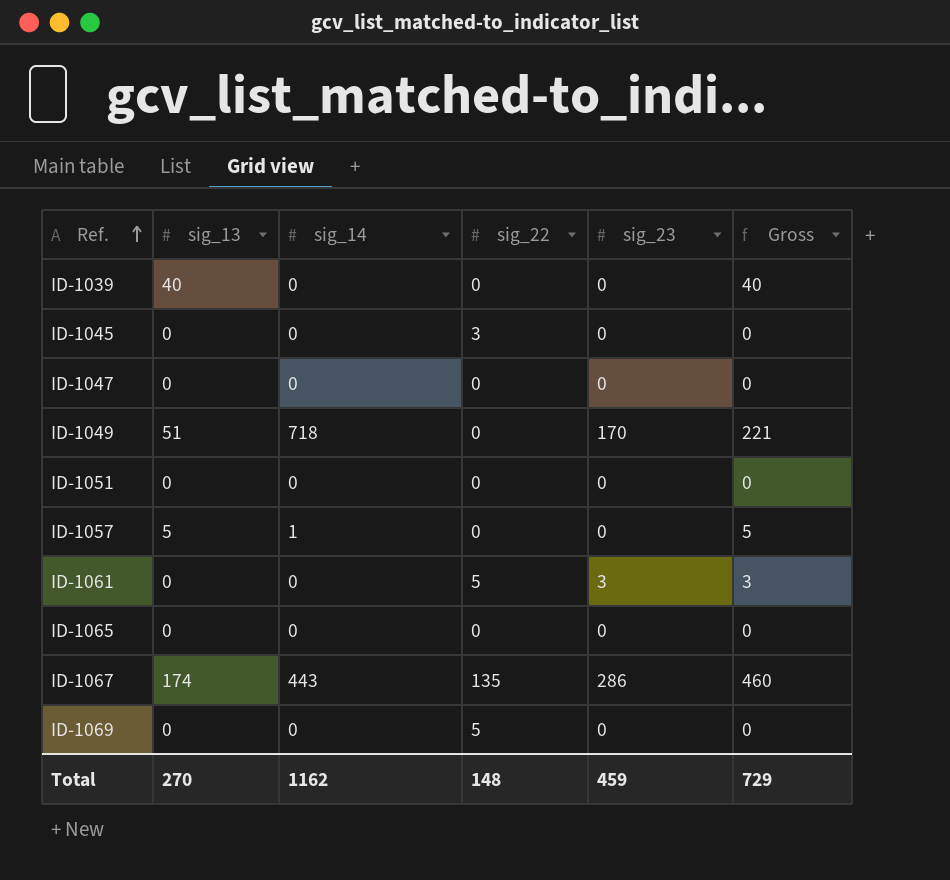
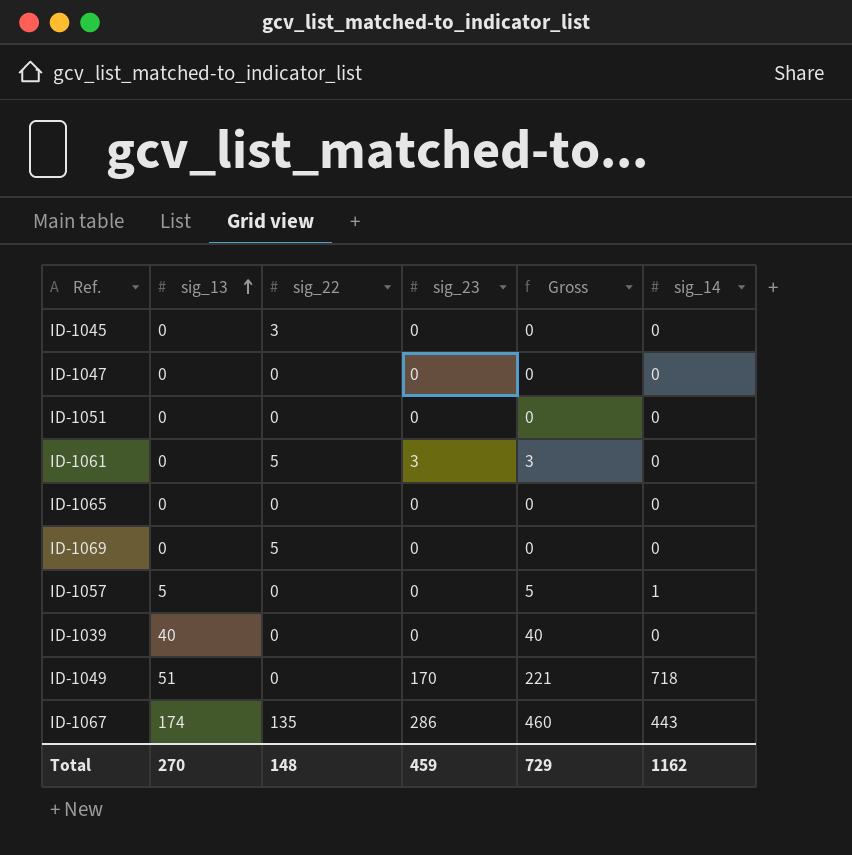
row order: Ref. ascending -> sig_13 ascending
column sig_14 | position: 3 -> 6

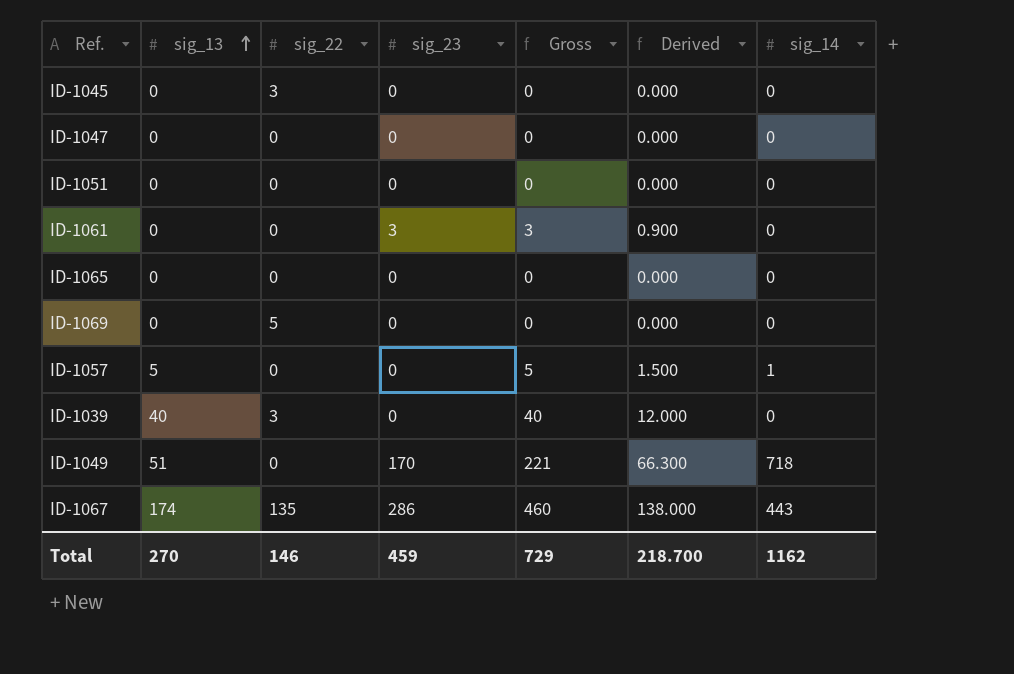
column Derived | formula: none -> [Gross] * 0.3
ID-1061 | sig_22: 5 -> 0
ID-1039 | sig_22: 0 -> 3
Total | sig_22: 148 -> 146

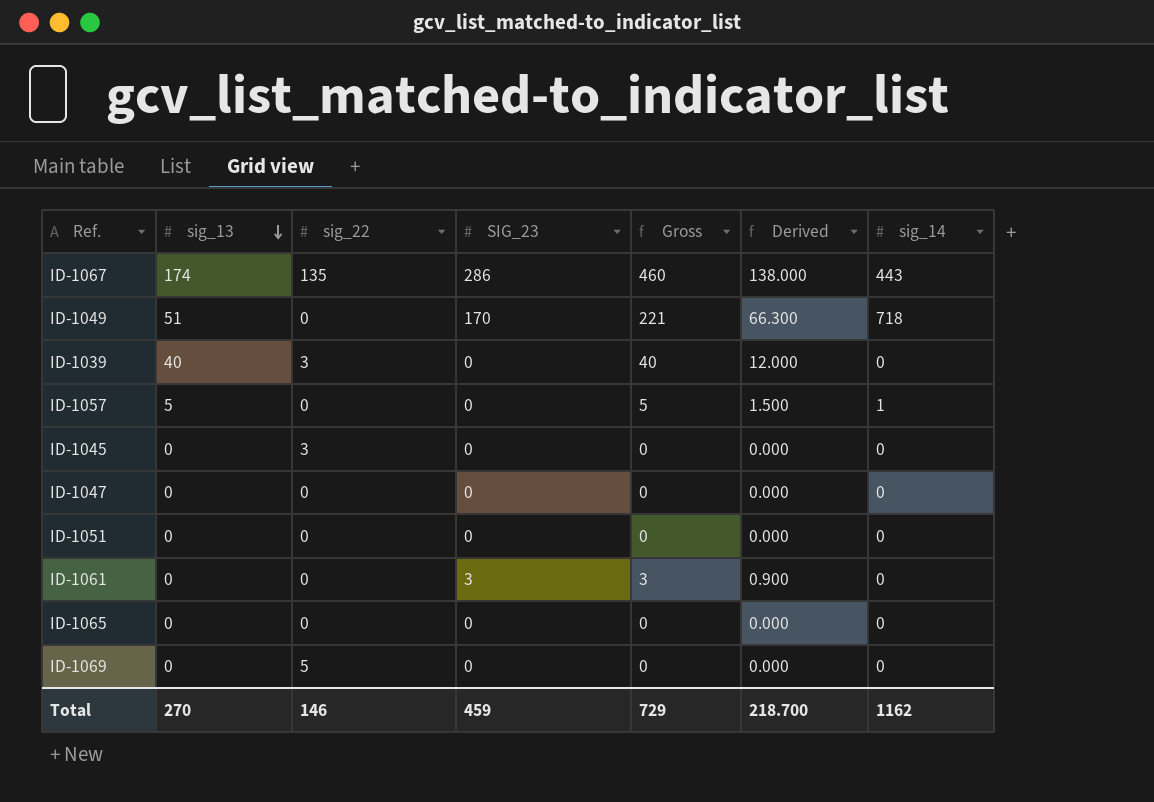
row order: sig_13 ascending -> sig_13 descending
column name: sig_23 -> SIG_23

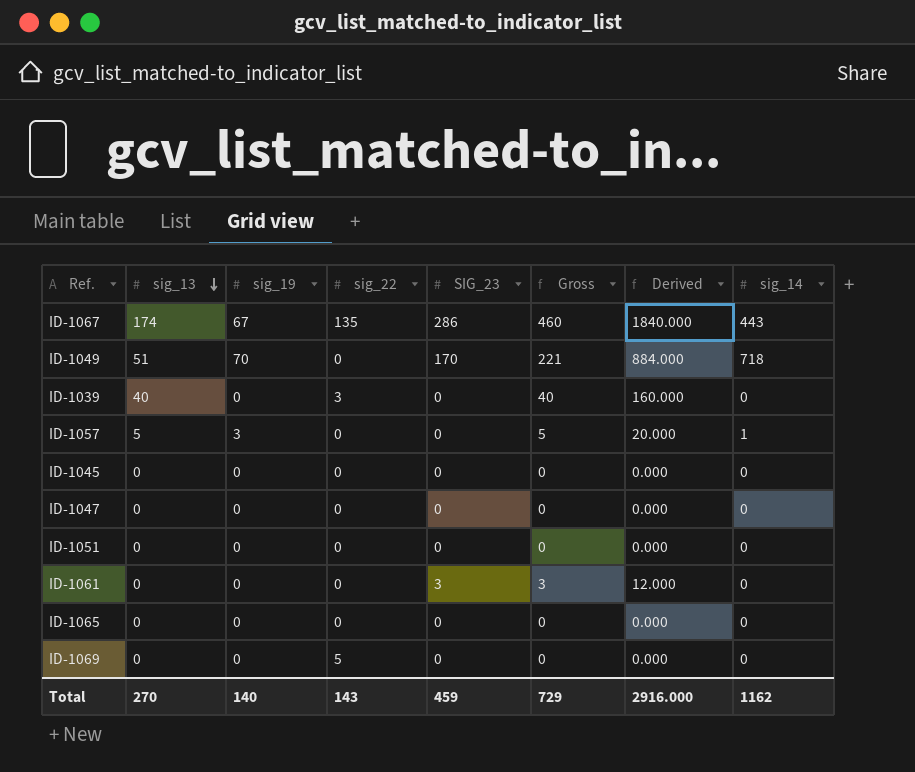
column sig_19 | position: none -> 3
column Derived | formula: [Gross] * 0.3 -> [Gross] * 4
ID-1045 | sig_22: 3 -> 0
Total | sig_22: 146 -> 143
Total | Derived: 218.700 -> 2916.000

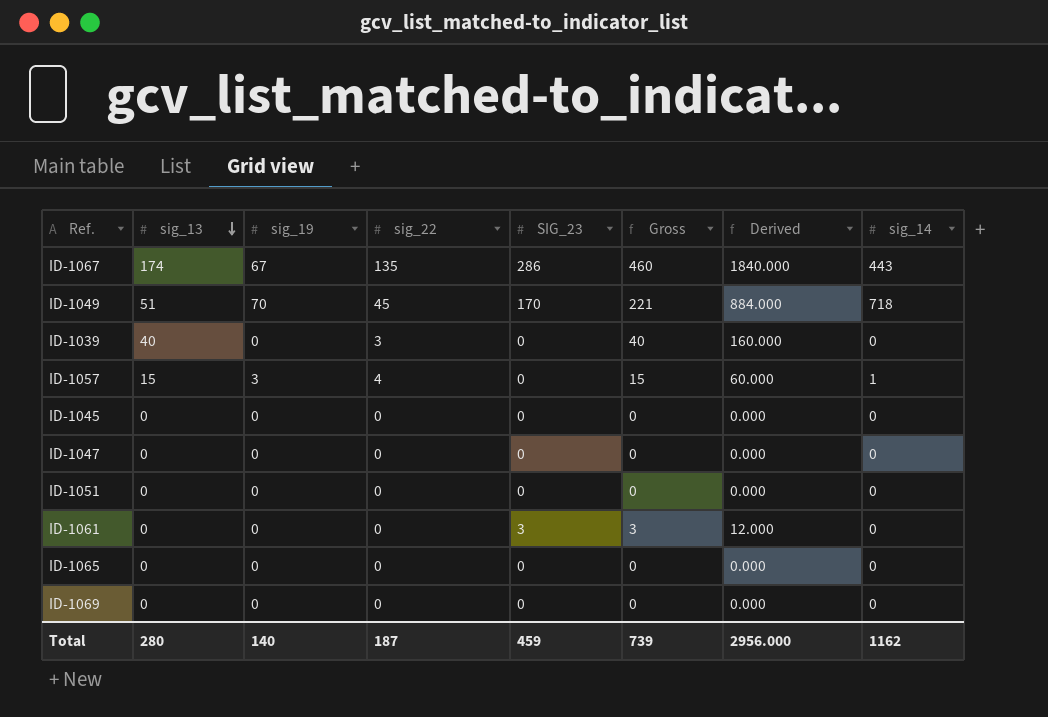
ID-1049 | sig_22: 0 -> 45
ID-1057 | sig_13: 5 -> 15
ID-1057 | sig_22: 0 -> 4
ID-1057 | Gross: 5 -> 15
ID-1057 | Derived: 20.000 -> 60.000
ID-1069 | sig_22: 5 -> 0
Total | sig_13: 270 -> 280
Total | sig_22: 143 -> 187
Total | Gross: 729 -> 739
Total | Derived: 2916.000 -> 2956.000

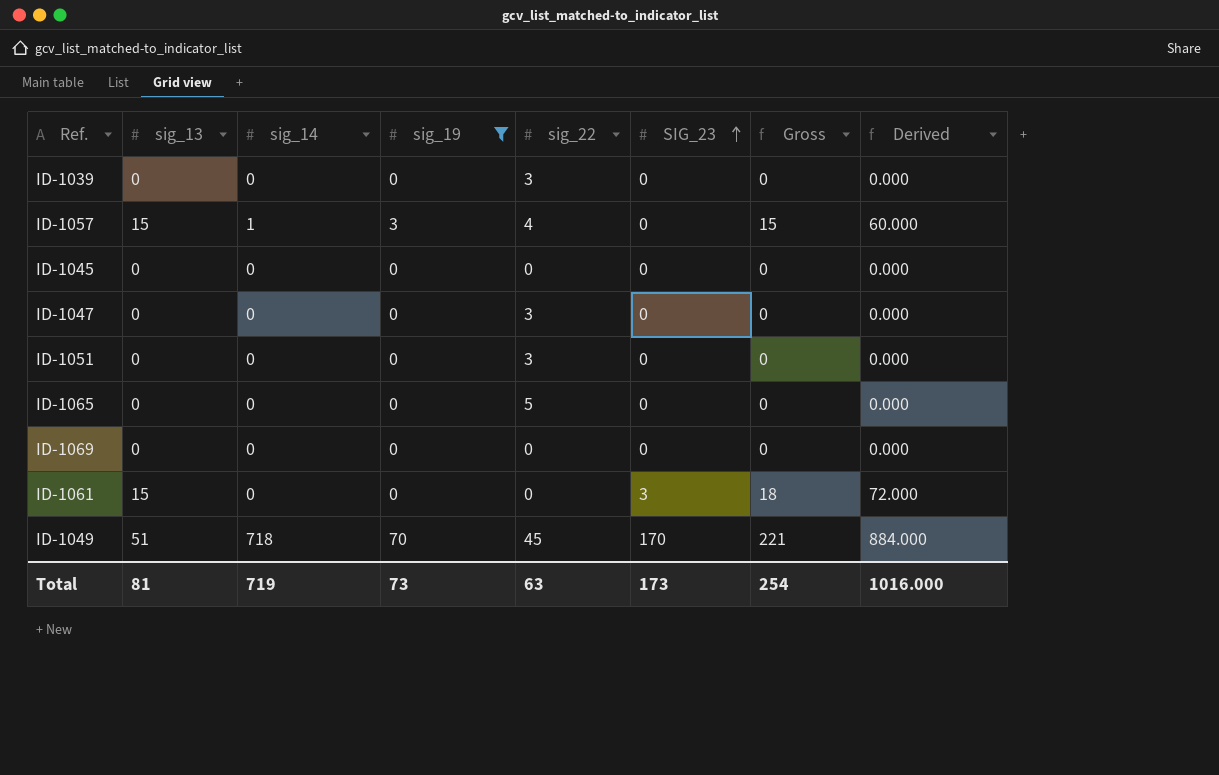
filter: none -> sig_19 != 67
row order: sig_13 descending -> SIG_23 ascending
column sig_14 | position: 8 -> 3
ID-1039 | sig_13: 40 -> 0
ID-1039 | Gross: 40 -> 0
ID-1039 | Derived: 160.000 -> 0.000
ID-1047 | sig_22: 0 -> 3
ID-1051 | sig_22: 0 -> 3
ID-1065 | sig_22: 0 -> 5
ID-1061 | sig_13: 0 -> 15
ID-1061 | Gross: 3 -> 18
ID-1061 | Derived: 12.000 -> 72.000
Total | sig_13: 280 -> 81
Total | sig_14: 1162 -> 719
Total | sig_19: 140 -> 73
Total | sig_22: 187 -> 63
Total | SIG_23: 459 -> 173
Total | Gross: 739 -> 254
Total | Derived: 2956.000 -> 1016.000

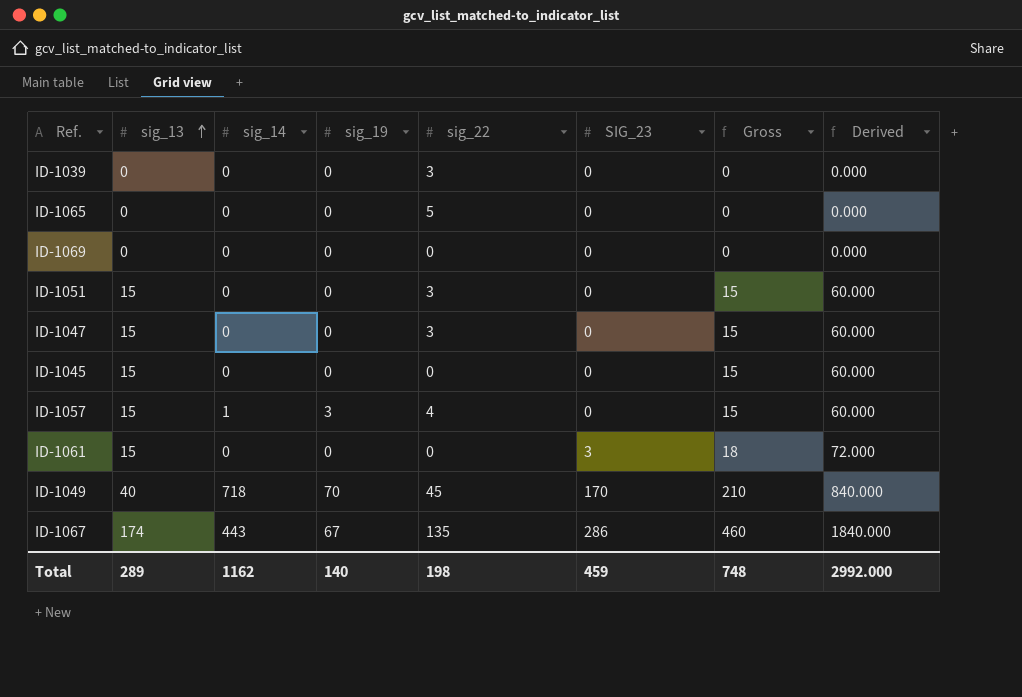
filter: sig_19 != 67 -> none
row order: SIG_23 ascending -> sig_13 ascending
ID-1051 | sig_13: 0 -> 15
ID-1051 | Gross: 0 -> 15
ID-1051 | Derived: 0.000 -> 60.000
ID-1047 | sig_13: 0 -> 15
ID-1047 | Gross: 0 -> 15
ID-1047 | Derived: 0.000 -> 60.000
ID-1045 | sig_13: 0 -> 15
ID-1045 | Gross: 0 -> 15
ID-1045 | Derived: 0.000 -> 60.000
ID-1049 | sig_13: 51 -> 40
ID-1049 | Gross: 221 -> 210
ID-1049 | Derived: 884.000 -> 840.000
Total | sig_13: 81 -> 289
Total | sig_14: 719 -> 1162
Total | sig_19: 73 -> 140
Total | sig_22: 63 -> 198
Total | SIG_23: 173 -> 459
Total | Gross: 254 -> 748
Total | Derived: 1016.000 -> 2992.000

